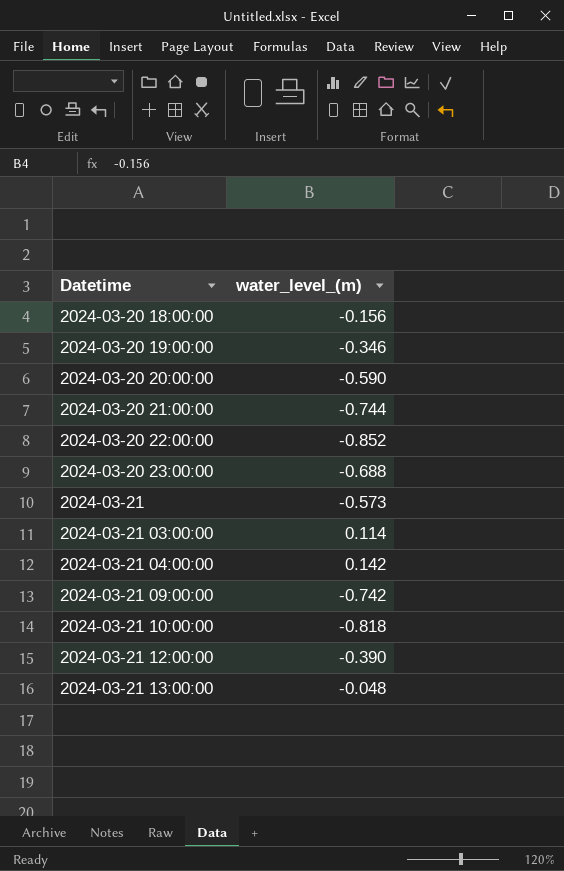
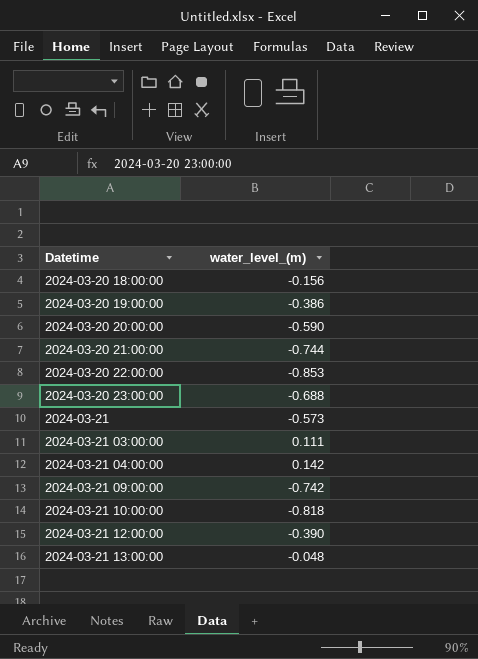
2024-03-20 19:00:00 | water_level_(m): -0.346 -> -0.386
2024-03-20 22:00:00 | water_level_(m): -0.852 -> -0.853
2024-03-21 03:00:00 | water_level_(m): 0.114 -> 0.111

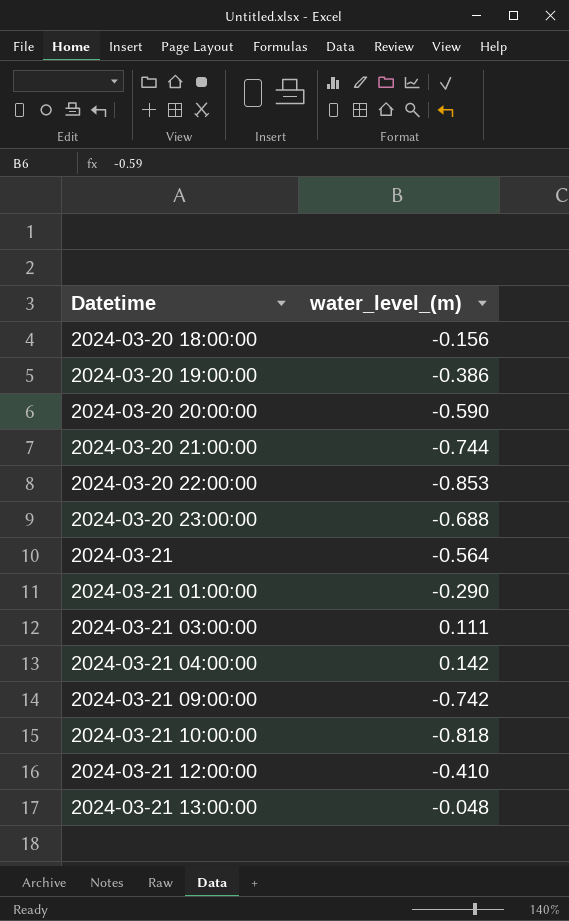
2024-03-21 | water_level_(m): -0.573 -> -0.564
row 2024-03-21 01:00:00: none -> -0.290
2024-03-21 12:00:00 | water_level_(m): -0.390 -> -0.410

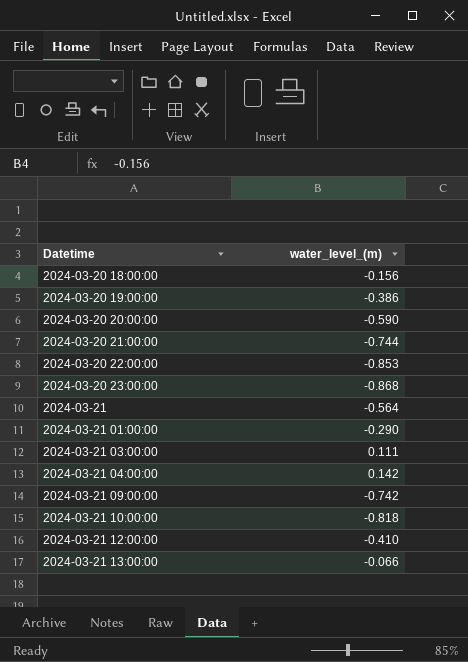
2024-03-20 23:00:00 | water_level_(m): -0.688 -> -0.868
2024-03-21 13:00:00 | water_level_(m): -0.048 -> -0.066

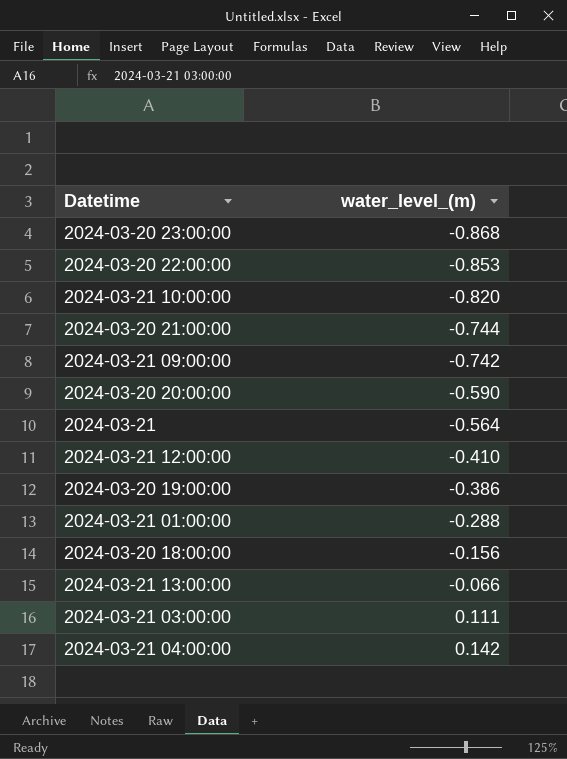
row order: Datetime ascending -> water_level_(m) ascending
2024-03-21 10:00:00 | water_level_(m): -0.818 -> -0.820
2024-03-21 01:00:00 | water_level_(m): -0.290 -> -0.288

